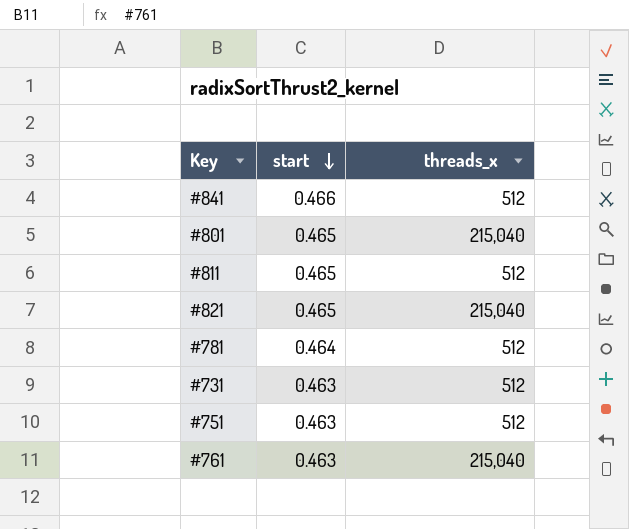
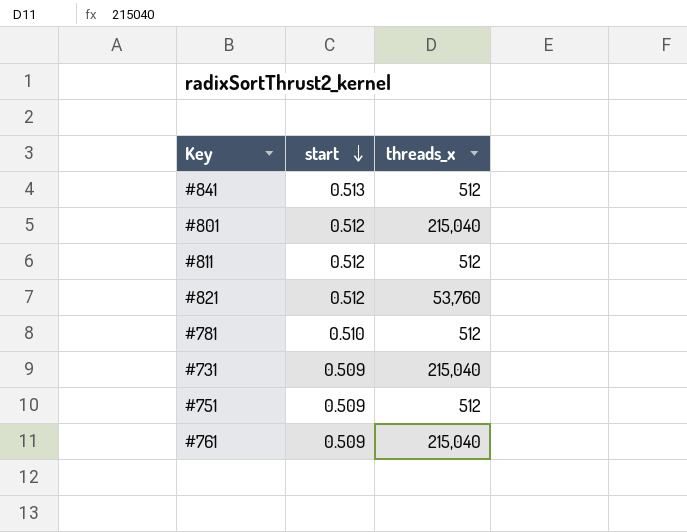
#841 | start: 0.466 -> 0.513
#801 | start: 0.465 -> 0.512
#811 | start: 0.465 -> 0.512
#821 | start: 0.465 -> 0.512
#821 | threads_x: 215,040 -> 53,760
#781 | start: 0.464 -> 0.510
#731 | start: 0.463 -> 0.509
#731 | threads_x: 512 -> 215,040
#751 | start: 0.463 -> 0.509
#761 | start: 0.463 -> 0.509

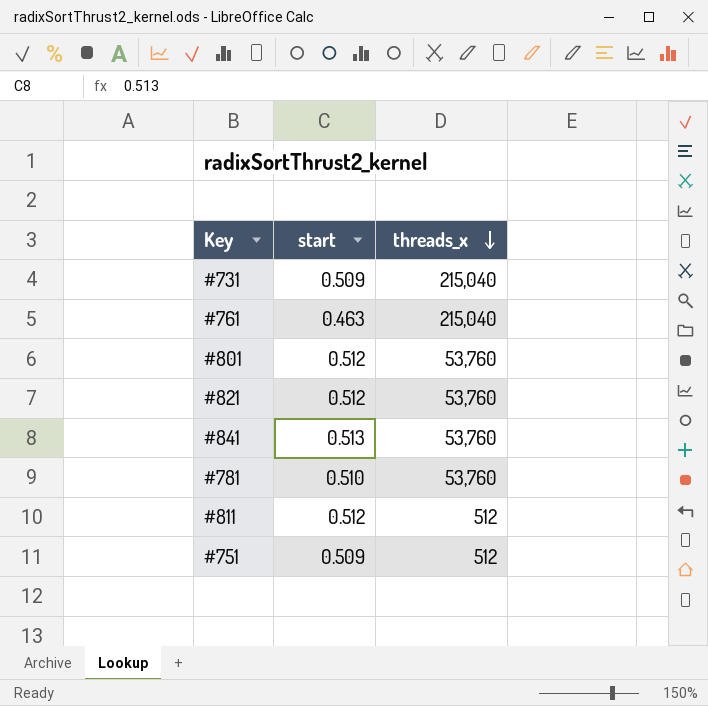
row order: start descending -> threads_x descending
#761 | start: 0.509 -> 0.463
#801 | threads_x: 215,040 -> 53,760
#841 | threads_x: 512 -> 53,760
#781 | threads_x: 512 -> 53,760

